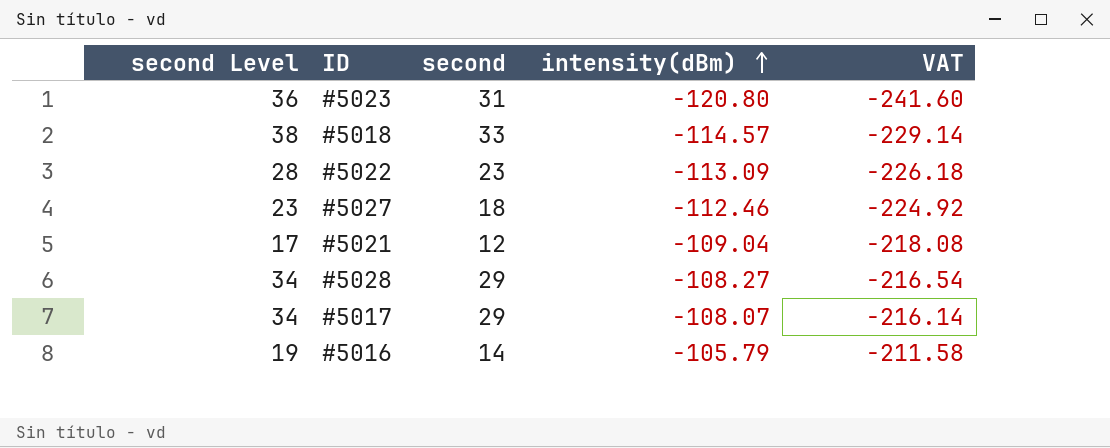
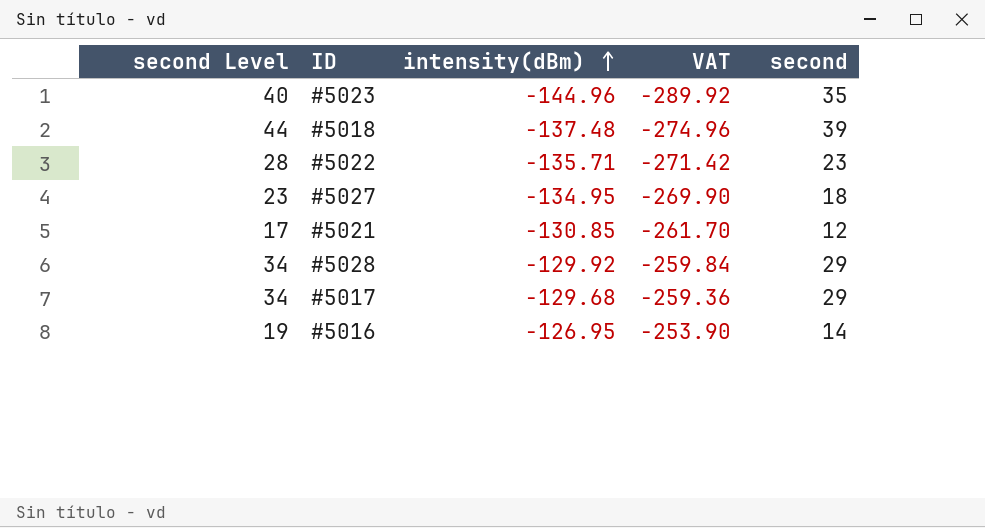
column second | position: 3 -> 5
#5023 | second Level: 36 -> 40
#5023 | intensity(dBm): -120.80 -> -144.96
#5023 | VAT: -241.60 -> -289.92
#5023 | second: 31 -> 35
#5018 | second Level: 38 -> 44
#5018 | intensity(dBm): -114.57 -> -137.48
#5018 | VAT: -229.14 -> -274.96
#5018 | second: 33 -> 39
#5022 | intensity(dBm): -113.09 -> -135.71
#5022 | VAT: -226.18 -> -271.42
#5027 | intensity(dBm): -112.46 -> -134.95
#5027 | VAT: -224.92 -> -269.90
#5021 | intensity(dBm): -109.04 -> -130.85
#5021 | VAT: -218.08 -> -261.70
#5028 | intensity(dBm): -108.27 -> -129.92
#5028 | VAT: -216.54 -> -259.84
#5017 | intensity(dBm): -108.07 -> -129.68
#5017 | VAT: -216.14 -> -259.36
#5016 | intensity(dBm): -105.79 -> -126.95
#5016 | VAT: -211.58 -> -253.90

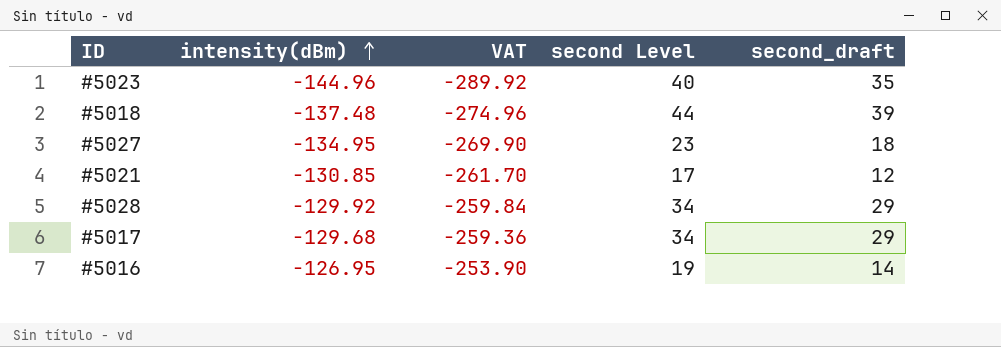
column second Level | position: 1 -> 4
column name: second -> second_draft
row #5022: 28 | -135.71 | -271.42 | 23 -> none

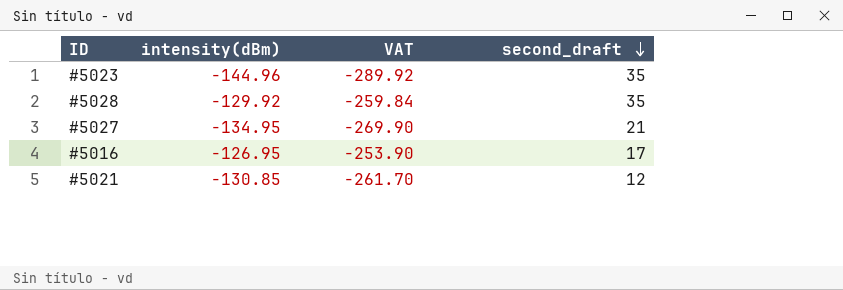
row order: intensity(dBm) ascending -> second_draft descending
column second Level | formula: [second_draft] + 5 -> none
row #5018: -137.48 | -274.96 | 44 | 39 -> none
row #5017: -129.68 | -259.36 | 34 | 29 -> none
#5028 | second_draft: 29 -> 35
#5027 | second_draft: 18 -> 21
#5016 | second_draft: 14 -> 17

